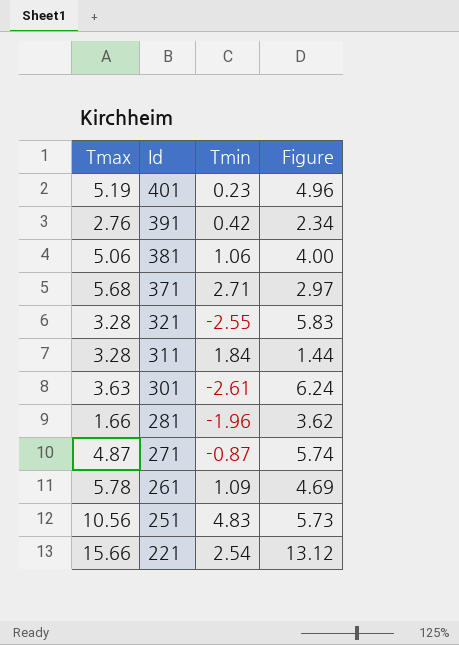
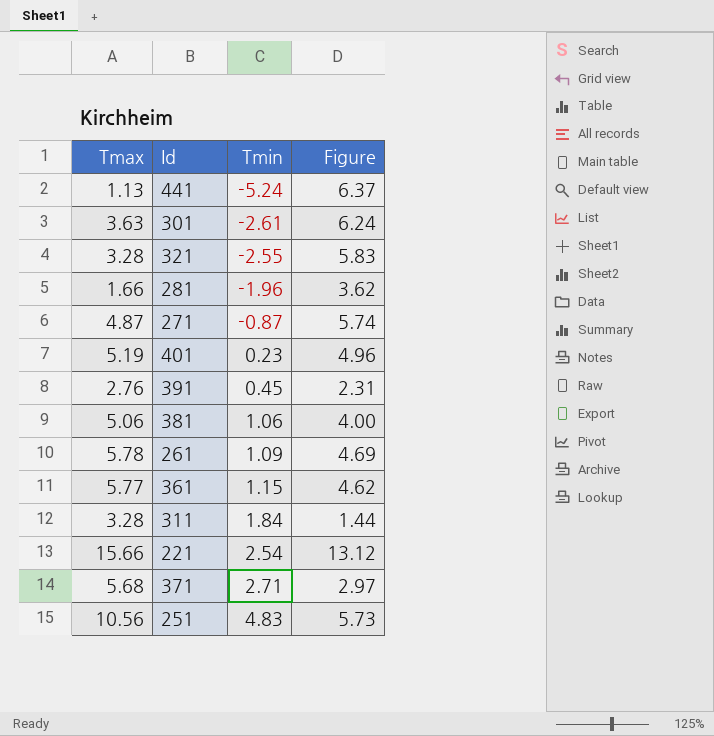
row order: Id descending -> Tmin ascending
row 441: none -> 1.13 | -5.24 | 6.37
391 | Tmin: 0.42 -> 0.45
391 | Figure: 2.34 -> 2.31
row 361: none -> 5.77 | 1.15 | 4.62

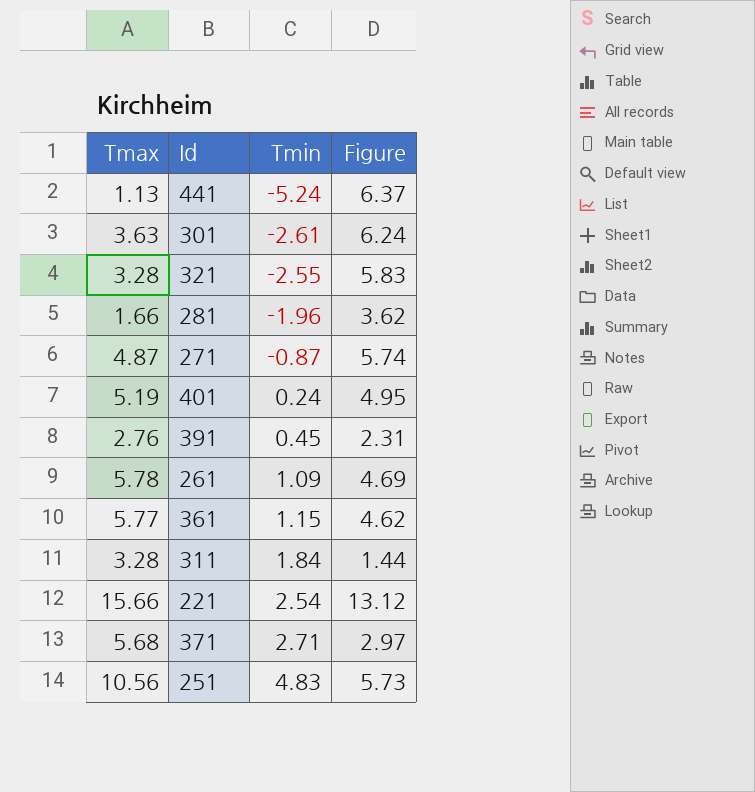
row 381: 5.06 | 1.06 | 4.00 -> none
401 | Tmin: 0.23 -> 0.24
401 | Figure: 4.96 -> 4.95

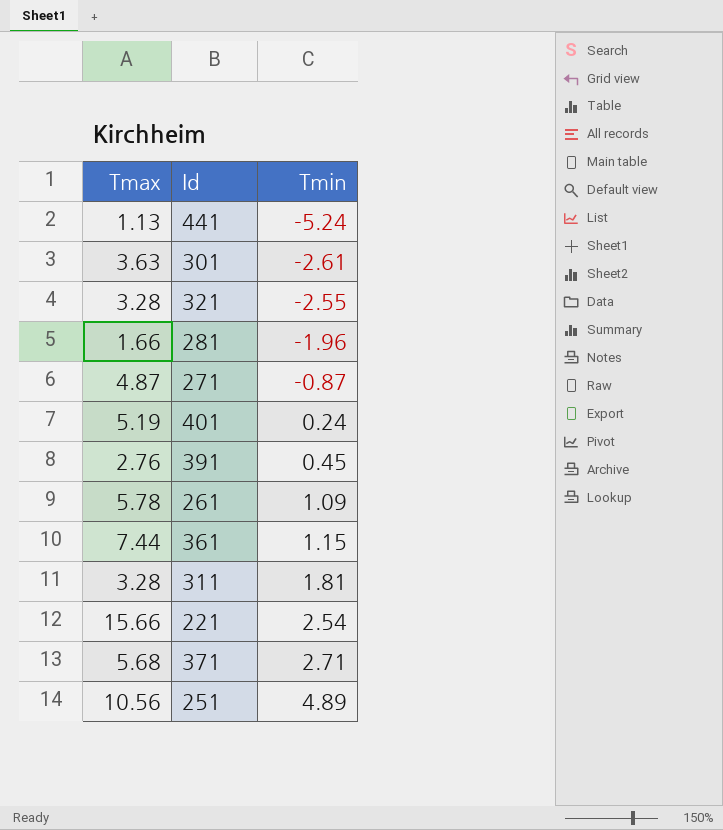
column Figure | formula: [Tmax] - [Tmin] -> none
361 | Tmax: 5.77 -> 7.44
311 | Tmin: 1.84 -> 1.81
251 | Tmin: 4.83 -> 4.89

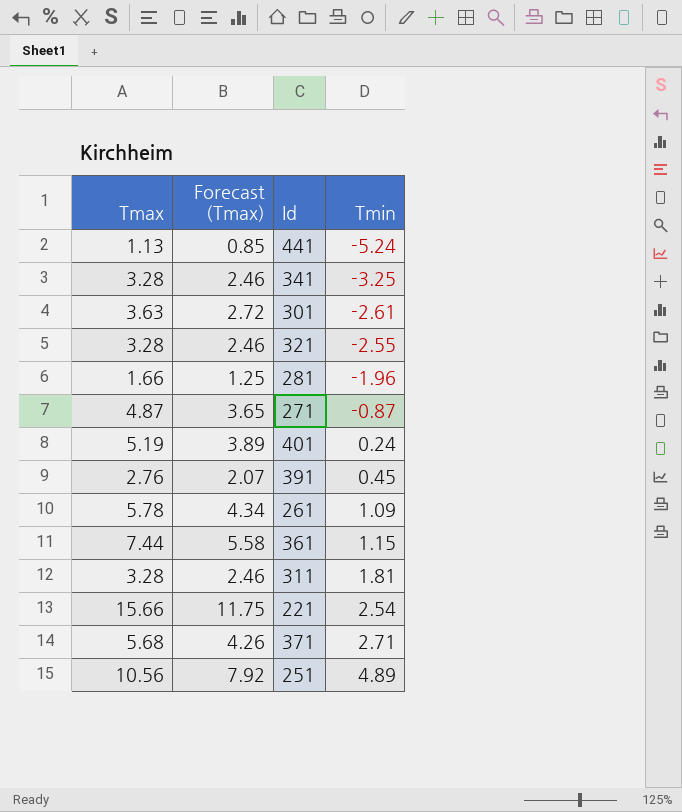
column Forecast (Tmax) | formula: none -> [Tmax] * 0.75
row 341: none -> 3.28 | 2.46 | -3.25

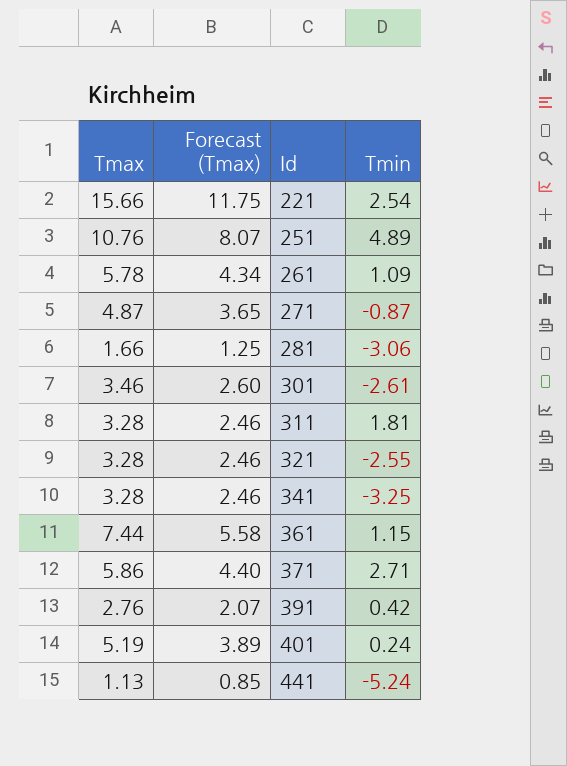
row order: Tmin ascending -> Id ascending
251 | Tmax: 10.56 -> 10.76
251 | Forecast (Tmax): 7.92 -> 8.07
281 | Tmin: -1.96 -> -3.06
301 | Tmax: 3.63 -> 3.46
301 | Forecast (Tmax): 2.72 -> 2.60
371 | Tmax: 5.68 -> 5.86
371 | Forecast (Tmax): 4.26 -> 4.40
391 | Tmin: 0.45 -> 0.42

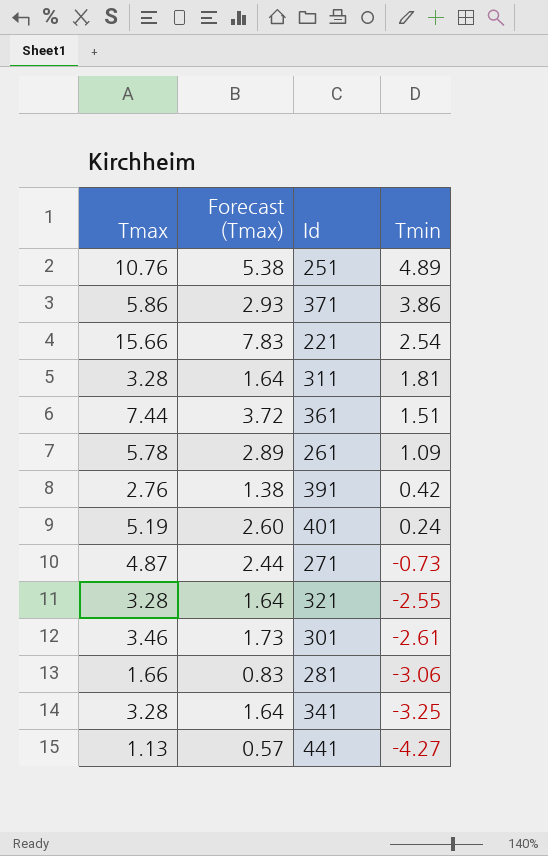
row order: Id ascending -> Tmin descending
column Forecast (Tmax) | formula: [Tmax] * 0.75 -> [Tmax] * 0.5
371 | Tmin: 2.71 -> 3.86
361 | Tmin: 1.15 -> 1.51
271 | Tmin: -0.87 -> -0.73
441 | Tmin: -5.24 -> -4.27

